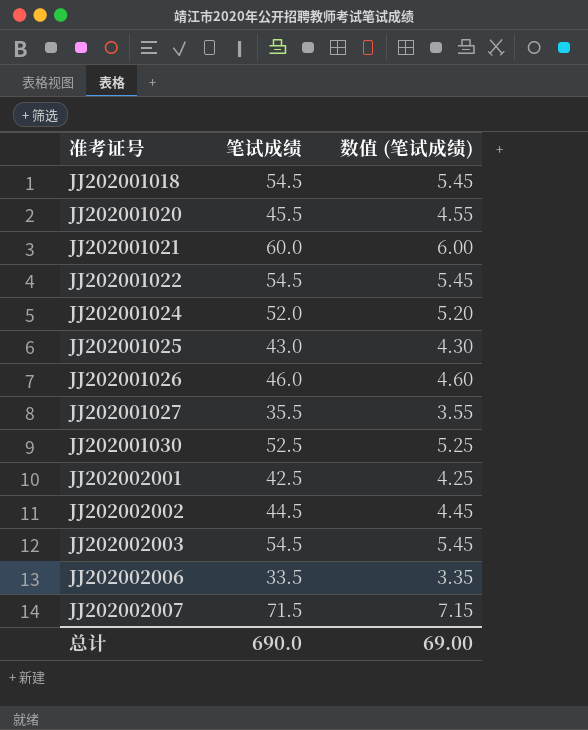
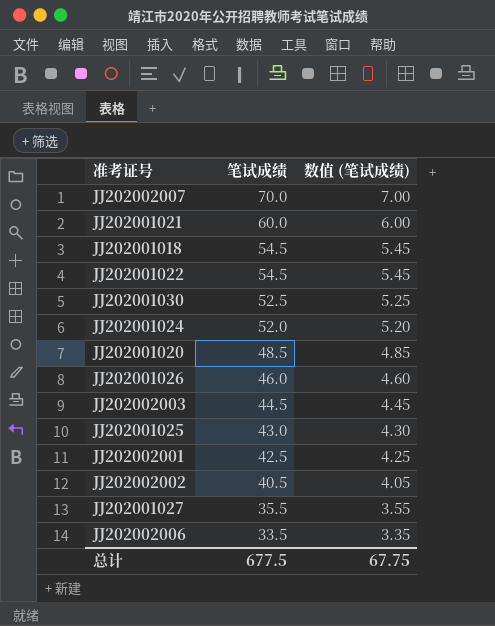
row order: 准考证号 ascending -> 笔试成绩 descending
JJ202002007 | 笔试成绩: 71.5 -> 70.0
JJ202002007 | 数值 (笔试成绩): 7.15 -> 7.00
JJ202001020 | 笔试成绩: 45.5 -> 48.5
JJ202001020 | 数值 (笔试成绩): 4.55 -> 4.85
JJ202002003 | 笔试成绩: 54.5 -> 44.5
JJ202002003 | 数值 (笔试成绩): 5.45 -> 4.45
JJ202002002 | 笔试成绩: 44.5 -> 40.5
JJ202002002 | 数值 (笔试成绩): 4.45 -> 4.05
总计 | 笔试成绩: 690.0 -> 677.5
总计 | 数值 (笔试成绩): 69.00 -> 67.75

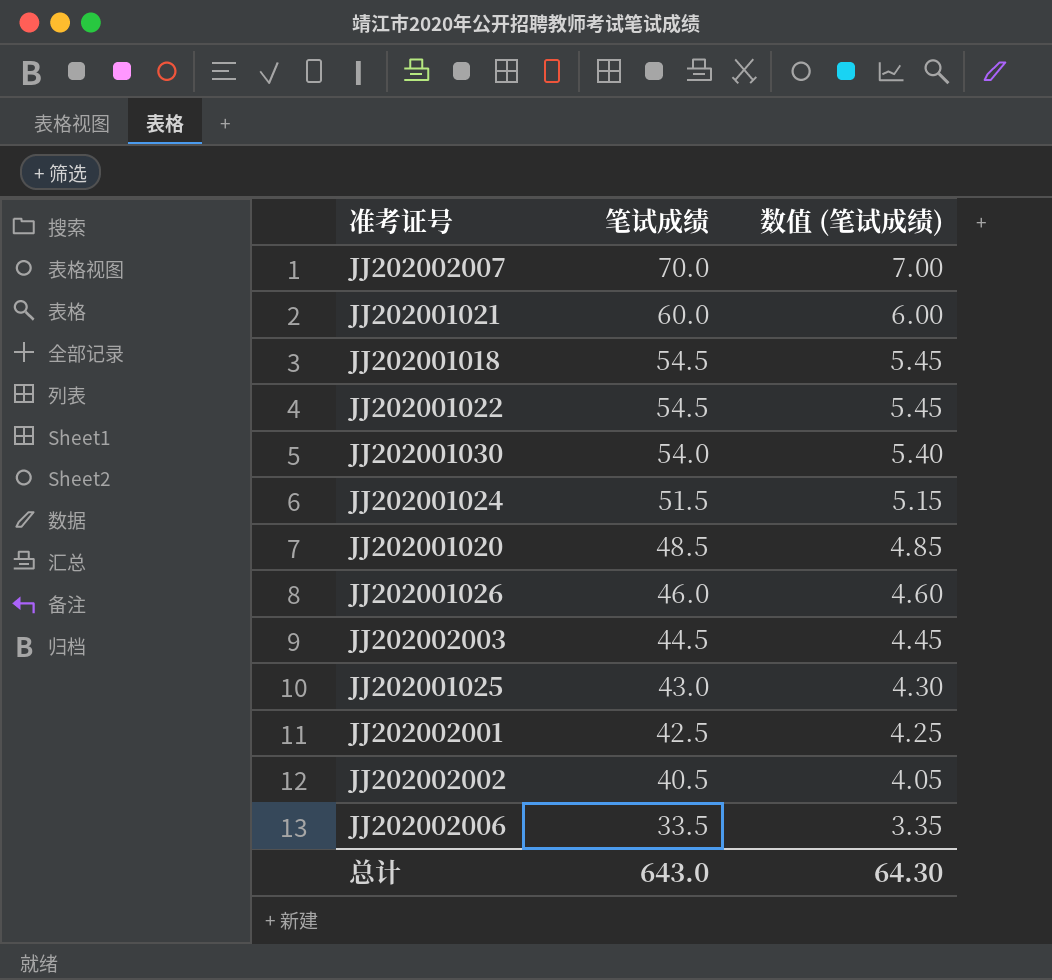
row JJ202001027: 35.5 | 3.55 -> none
JJ202001030 | 笔试成绩: 52.5 -> 54.0
JJ202001030 | 数值 (笔试成绩): 5.25 -> 5.40
JJ202001024 | 笔试成绩: 52.0 -> 51.5
JJ202001024 | 数值 (笔试成绩): 5.20 -> 5.15
总计 | 笔试成绩: 677.5 -> 643.0
总计 | 数值 (笔试成绩): 67.75 -> 64.30

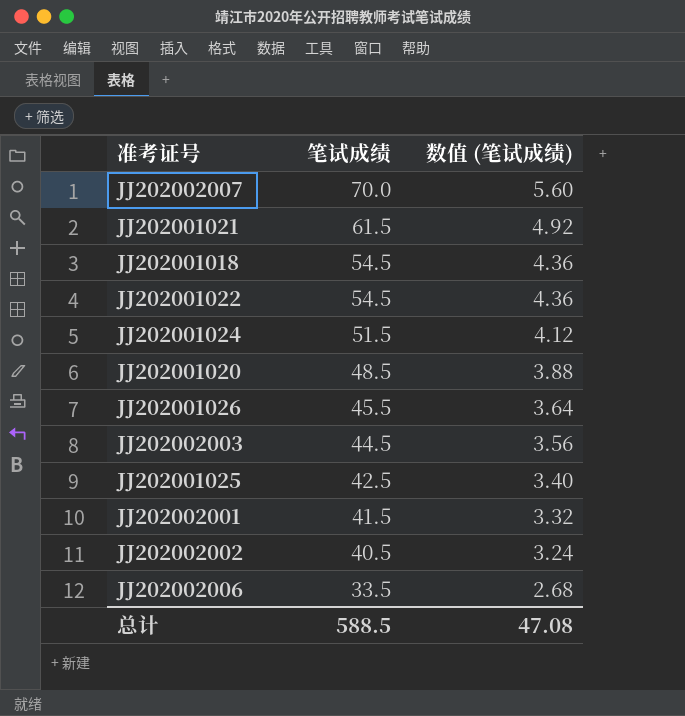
column 数值 (笔试成绩) | formula: [笔试成绩] * 0.1 -> [笔试成绩] * 0.08
row JJ202001030: 54.0 | 5.40 -> none
JJ202001021 | 笔试成绩: 60.0 -> 61.5
JJ202001026 | 笔试成绩: 46.0 -> 45.5
JJ202001025 | 笔试成绩: 43.0 -> 42.5
JJ202002001 | 笔试成绩: 42.5 -> 41.5
总计 | 笔试成绩: 643.0 -> 588.5
总计 | 数值 (笔试成绩): 64.30 -> 47.08

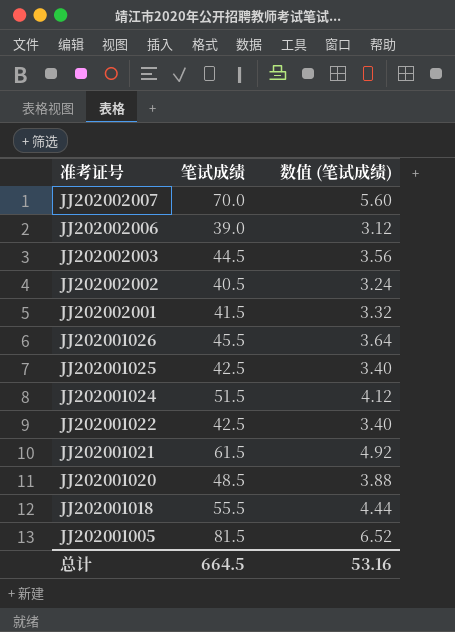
row order: 笔试成绩 descending -> 准考证号 descending
JJ202002006 | 笔试成绩: 33.5 -> 39.0
JJ202002006 | 数值 (笔试成绩): 2.68 -> 3.12
JJ202001022 | 笔试成绩: 54.5 -> 42.5
JJ202001022 | 数值 (笔试成绩): 4.36 -> 3.40
JJ202001018 | 笔试成绩: 54.5 -> 55.5
JJ202001018 | 数值 (笔试成绩): 4.36 -> 4.44
row JJ202001005: none -> 81.5 | 6.52
总计 | 笔试成绩: 588.5 -> 664.5
总计 | 数值 (笔试成绩): 47.08 -> 53.16

